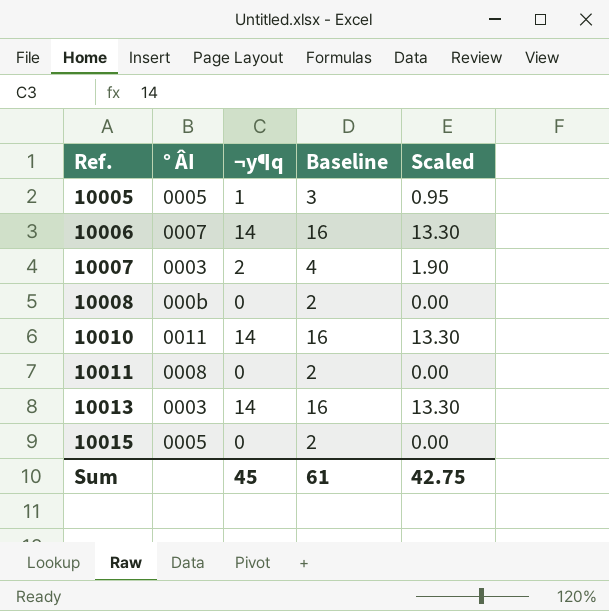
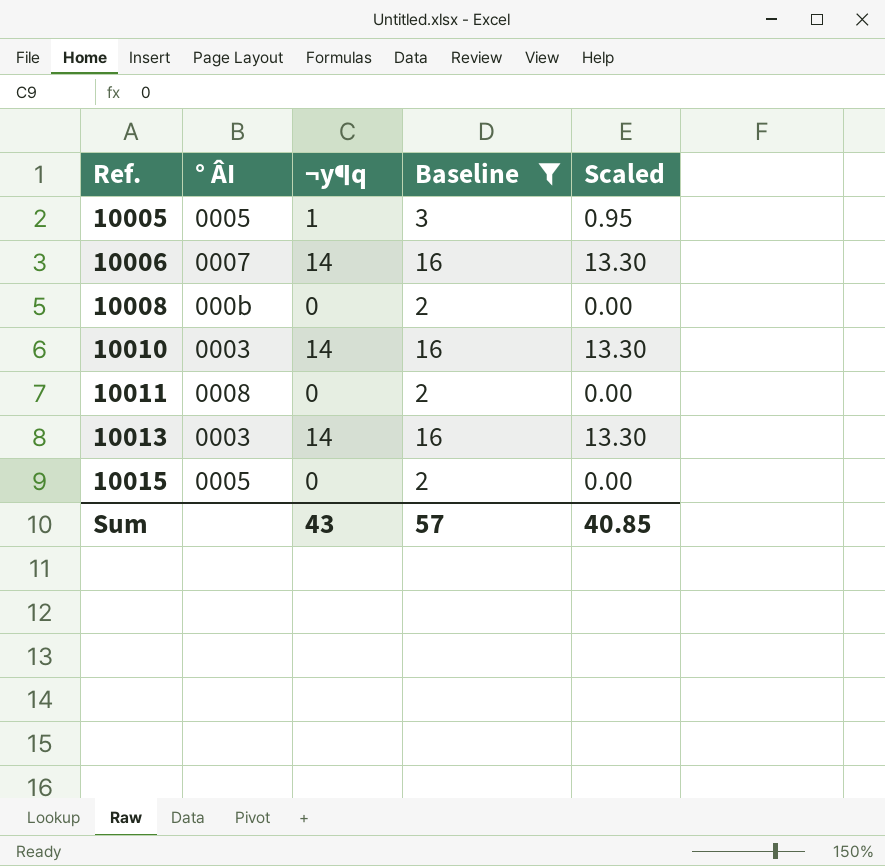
filter: none -> Baseline != 4
10010 | ° ÂI: 0011 -> 0003
Sum | ¬y¶q: 45 -> 43
Sum | Baseline: 61 -> 57
Sum | Scaled: 42.75 -> 40.85

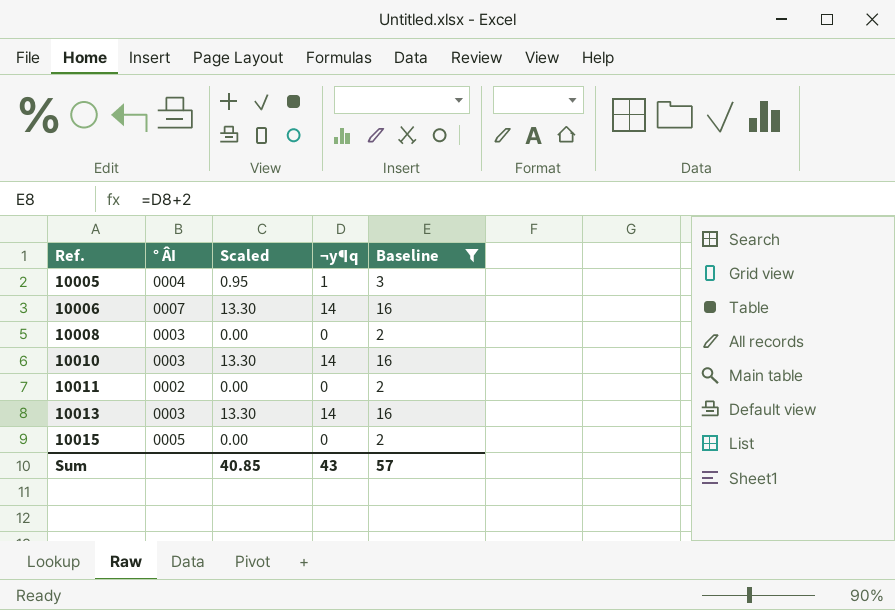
column Scaled | position: 5 -> 3
10005 | ° ÂI: 0005 -> 0004
10008 | ° ÂI: 000b -> 0003
10011 | ° ÂI: 0008 -> 0002

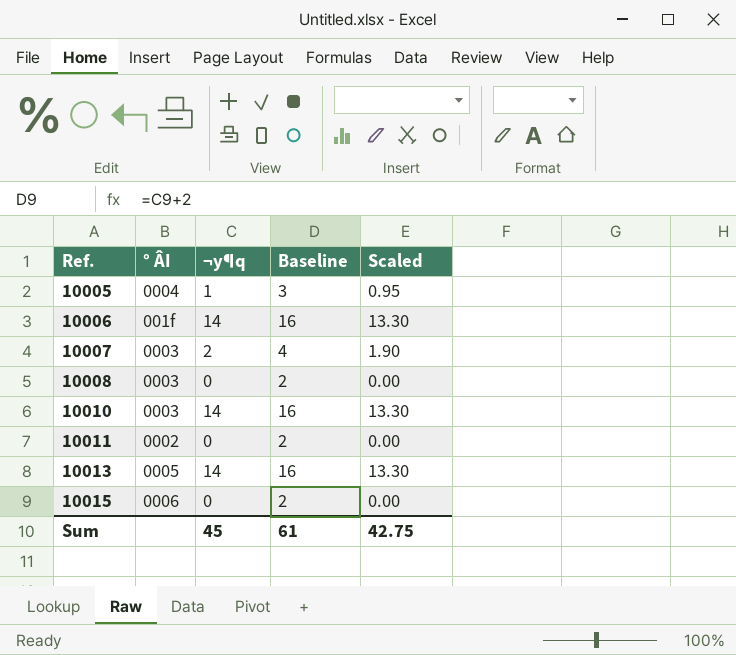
filter: Baseline != 4 -> none
column Scaled | position: 3 -> 5
10006 | ° ÂI: 0007 -> 001f
10013 | ° ÂI: 0003 -> 0005
10015 | ° ÂI: 0005 -> 0006
Sum | ¬y¶q: 43 -> 45
Sum | Baseline: 57 -> 61
Sum | Scaled: 40.85 -> 42.75

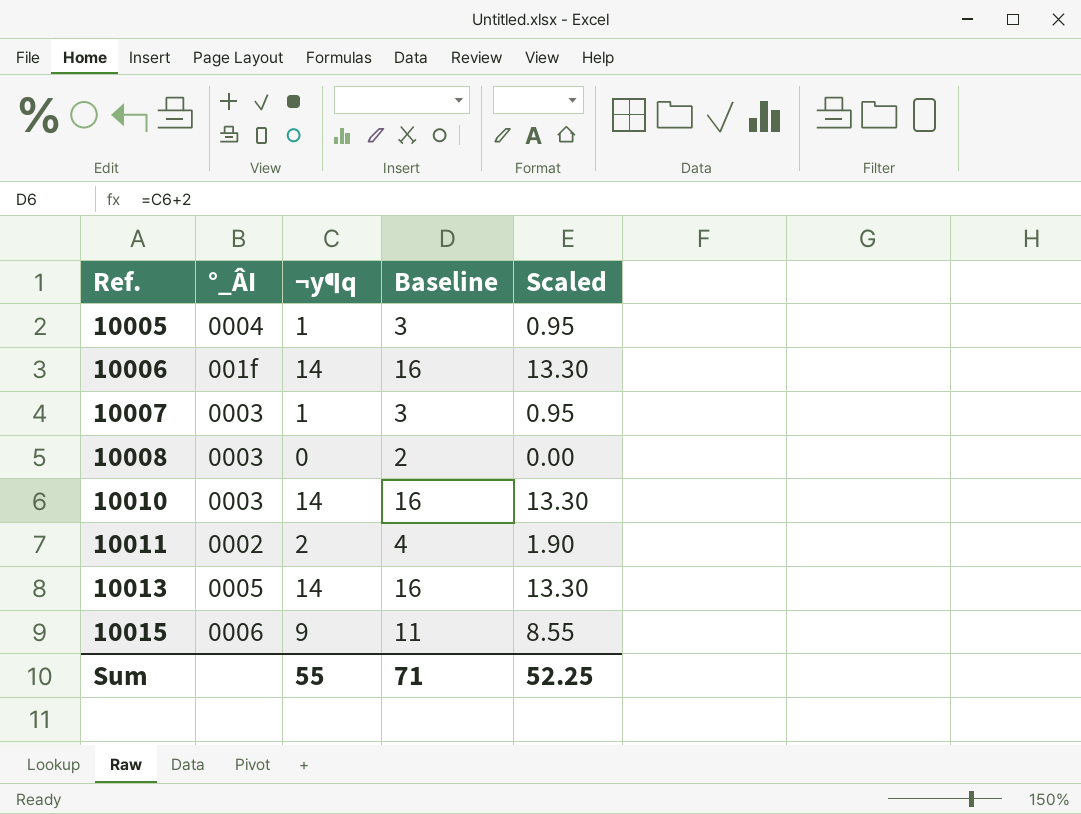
column name: ° ÂI -> °_ÂI
10007 | ¬y¶q: 2 -> 1
10007 | Baseline: 4 -> 3
10007 | Scaled: 1.90 -> 0.95
10011 | ¬y¶q: 0 -> 2
10011 | Baseline: 2 -> 4
10011 | Scaled: 0.00 -> 1.90
10015 | ¬y¶q: 0 -> 9
10015 | Baseline: 2 -> 11
10015 | Scaled: 0.00 -> 8.55
Sum | ¬y¶q: 45 -> 55
Sum | Baseline: 61 -> 71
Sum | Scaled: 42.75 -> 52.25

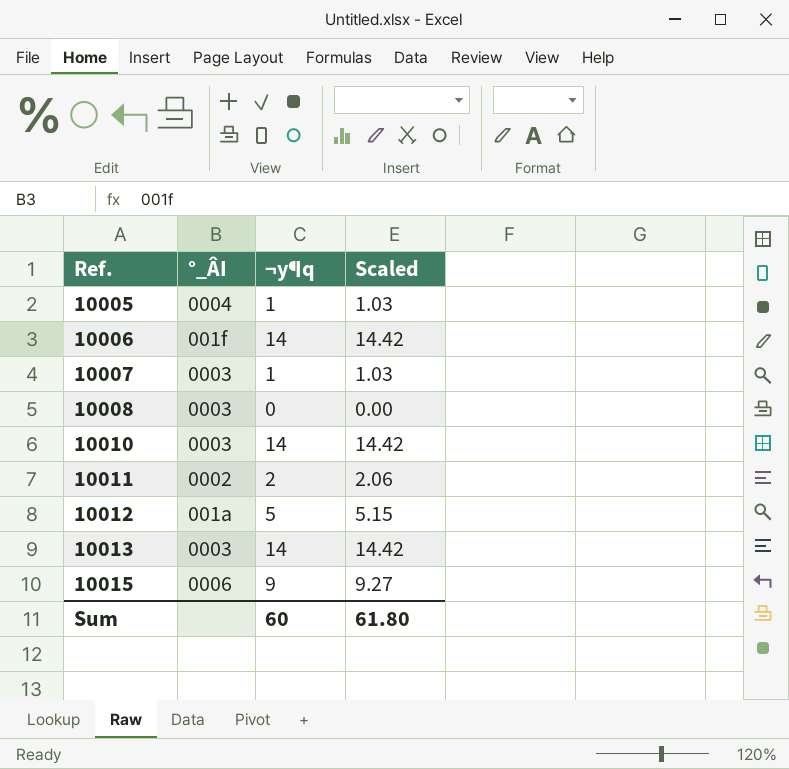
column Baseline | formula: [¬y¶q] + 2 -> none
column Scaled | formula: [¬y¶q] * 0.95 -> [¬y¶q] * 1.03
row 10012: none -> 001a | 5 | 5.15
10013 | °_ÂI: 0005 -> 0003
Sum | ¬y¶q: 55 -> 60
Sum | Scaled: 52.25 -> 61.80

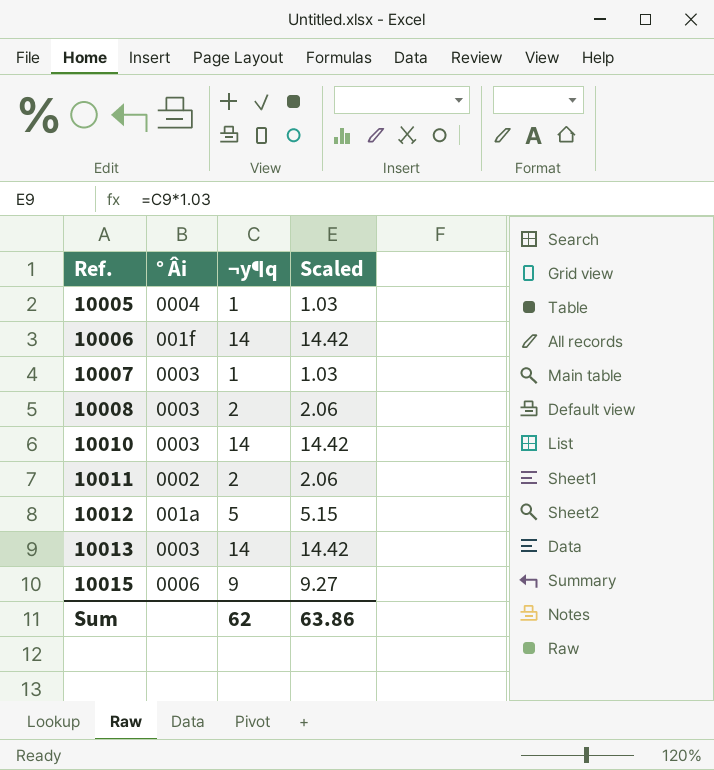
column name: °_ÂI -> ° Âi
10008 | ¬y¶q: 0 -> 2
10008 | Scaled: 0.00 -> 2.06
Sum | ¬y¶q: 60 -> 62
Sum | Scaled: 61.80 -> 63.86

